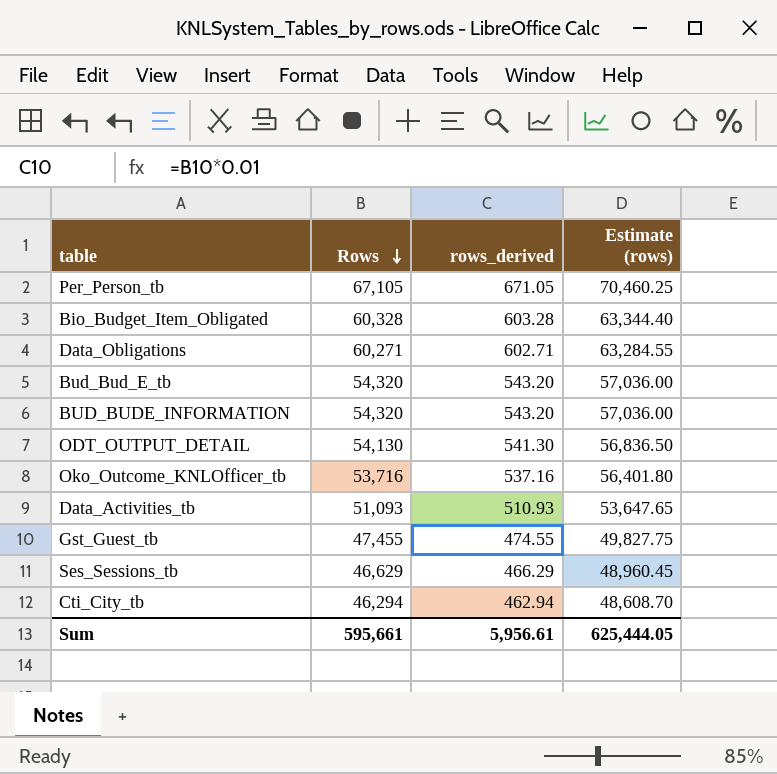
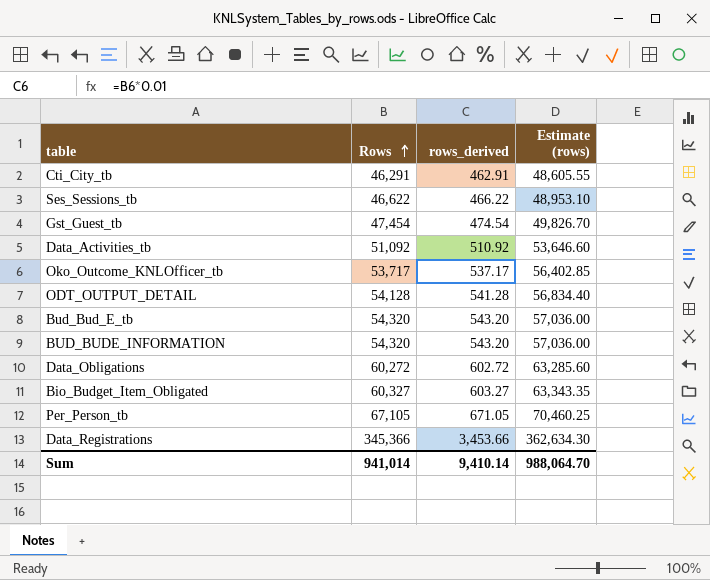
row order: Rows descending -> Rows ascending
Cti_City_tb | Rows: 46,294 -> 46,291
Cti_City_tb | rows_derived: 462.94 -> 462.91
Cti_City_tb | Estimate (rows): 48,608.70 -> 48,605.55
Ses_Sessions_tb | Rows: 46,629 -> 46,622
Ses_Sessions_tb | rows_derived: 466.29 -> 466.22
Ses_Sessions_tb | Estimate (rows): 48,960.45 -> 48,953.10
Gst_Guest_tb | Rows: 47,455 -> 47,454
Gst_Guest_tb | rows_derived: 474.55 -> 474.54
Gst_Guest_tb | Estimate (rows): 49,827.75 -> 49,826.70
Data_Activities_tb | Rows: 51,093 -> 51,092
Data_Activities_tb | rows_derived: 510.93 -> 510.92
Data_Activities_tb | Estimate (rows): 53,647.65 -> 53,646.60
Oko_Outcome_KNLOfficer_tb | Rows: 53,716 -> 53,717
Oko_Outcome_KNLOfficer_tb | rows_derived: 537.16 -> 537.17
Oko_Outcome_KNLOfficer_tb | Estimate (rows): 56,401.80 -> 56,402.85
ODT_OUTPUT_DETAIL | Rows: 54,130 -> 54,128
ODT_OUTPUT_DETAIL | rows_derived: 541.30 -> 541.28
ODT_OUTPUT_DETAIL | Estimate (rows): 56,836.50 -> 56,834.40
Data_Obligations | Rows: 60,271 -> 60,272
Data_Obligations | rows_derived: 602.71 -> 602.72
Data_Obligations | Estimate (rows): 63,284.55 -> 63,285.60
Bio_Budget_Item_Obligated | Rows: 60,328 -> 60,327
Bio_Budget_Item_Obligated | rows_derived: 603.28 -> 603.27
Bio_Budget_Item_Obligated | Estimate (rows): 63,344.40 -> 63,343.35
row Data_Registrations: none -> 345,366 | 3,453.66 | 362,634.30
Sum | Rows: 595,661 -> 941,014
Sum | rows_derived: 5,956.61 -> 9,410.14
Sum | Estimate (rows): 625,444.05 -> 988,064.70

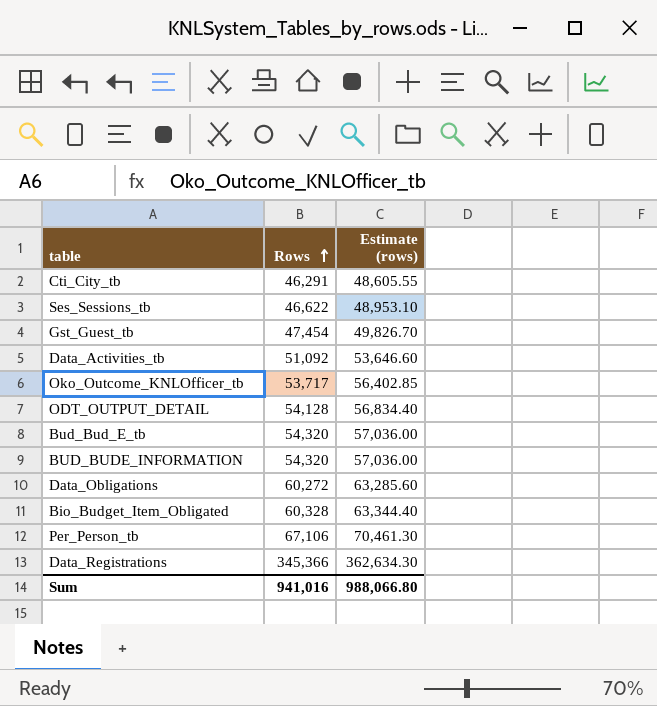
column rows_derived | formula: [Rows] * 0.01 -> none
Bio_Budget_Item_Obligated | Rows: 60,327 -> 60,328
Bio_Budget_Item_Obligated | Estimate (rows): 63,343.35 -> 63,344.40
Per_Person_tb | Rows: 67,105 -> 67,106
Per_Person_tb | Estimate (rows): 70,460.25 -> 70,461.30
Sum | Rows: 941,014 -> 941,016
Sum | Estimate (rows): 988,064.70 -> 988,066.80

